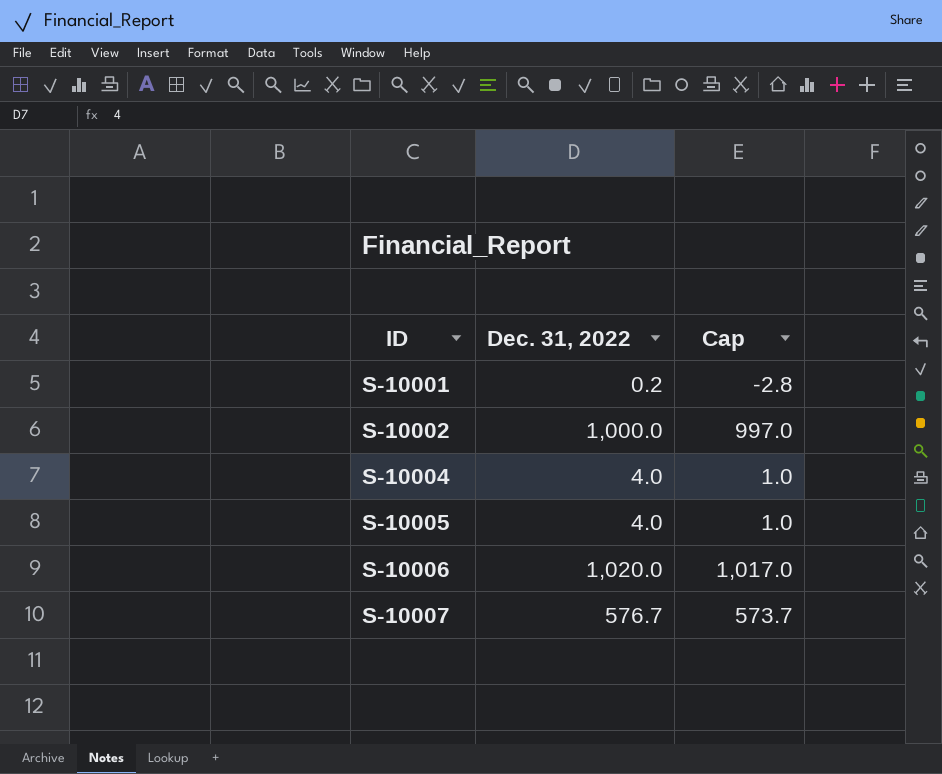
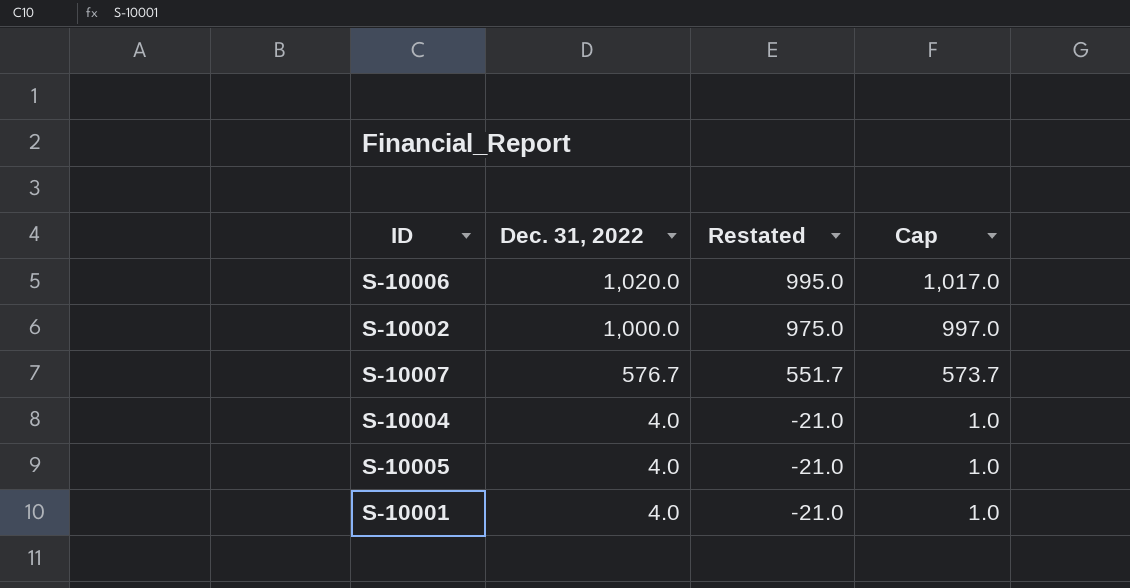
row order: ID ascending -> Dec. 31, 2022 descending
column Restated | formula: none -> [Dec. 31, 2022] - 25
S-10001 | Dec. 31, 2022: 0.2 -> 4.0
S-10001 | Cap: -2.8 -> 1.0

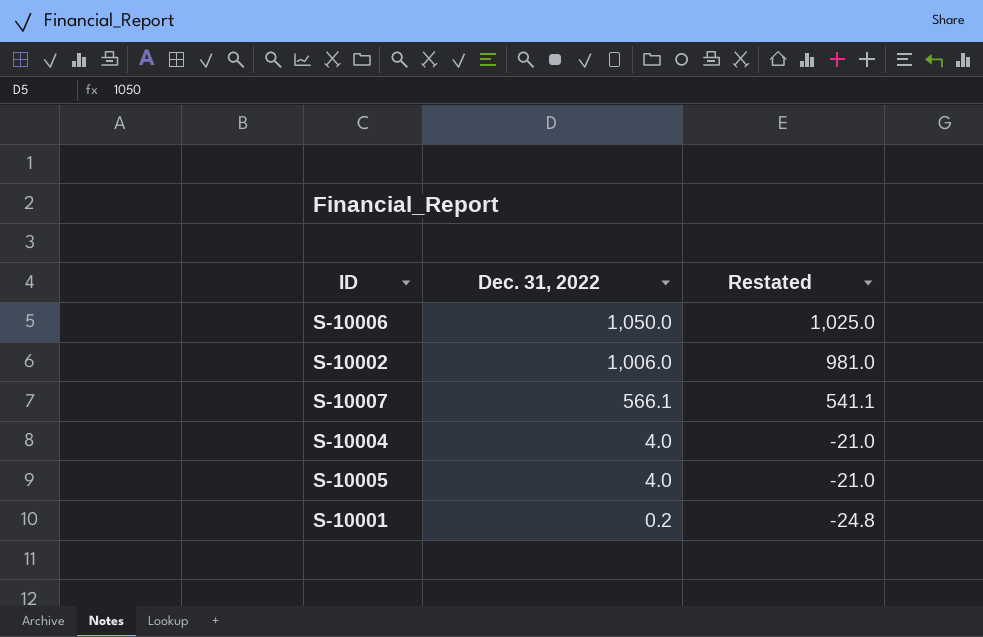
column Cap | formula: [Dec. 31, 2022] - 3 -> none
S-10006 | Dec. 31, 2022: 1,020.0 -> 1,050.0
S-10006 | Restated: 995.0 -> 1,025.0
S-10002 | Dec. 31, 2022: 1,000.0 -> 1,006.0
S-10002 | Restated: 975.0 -> 981.0
S-10007 | Dec. 31, 2022: 576.7 -> 566.1
S-10007 | Restated: 551.7 -> 541.1
S-10001 | Dec. 31, 2022: 4.0 -> 0.2
S-10001 | Restated: -21.0 -> -24.8

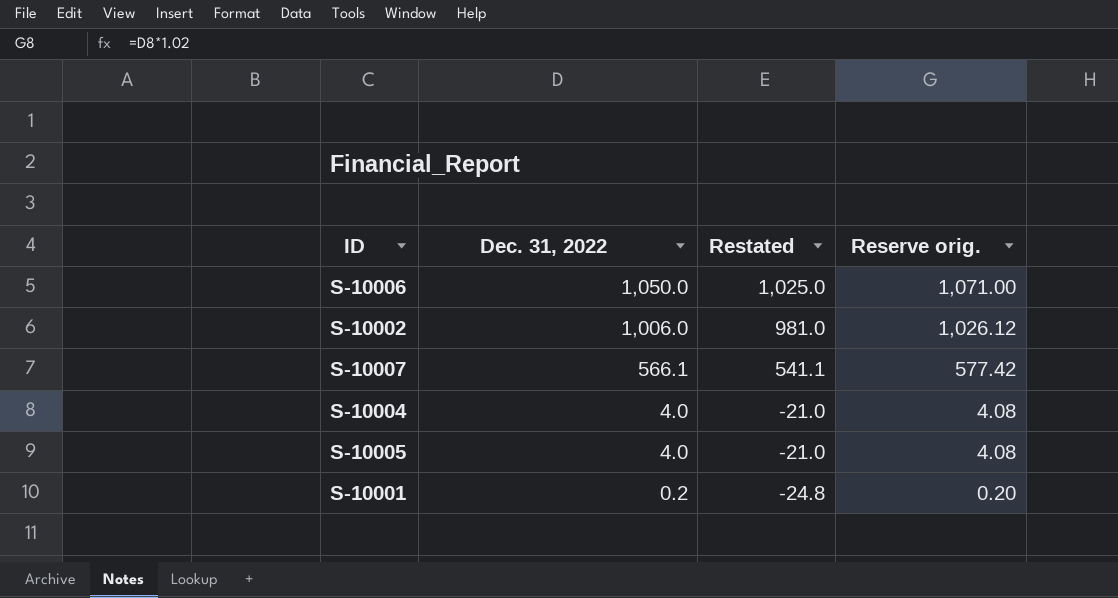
column Reserve orig. | formula: none -> [Dec. 31, 2022] * 1.02

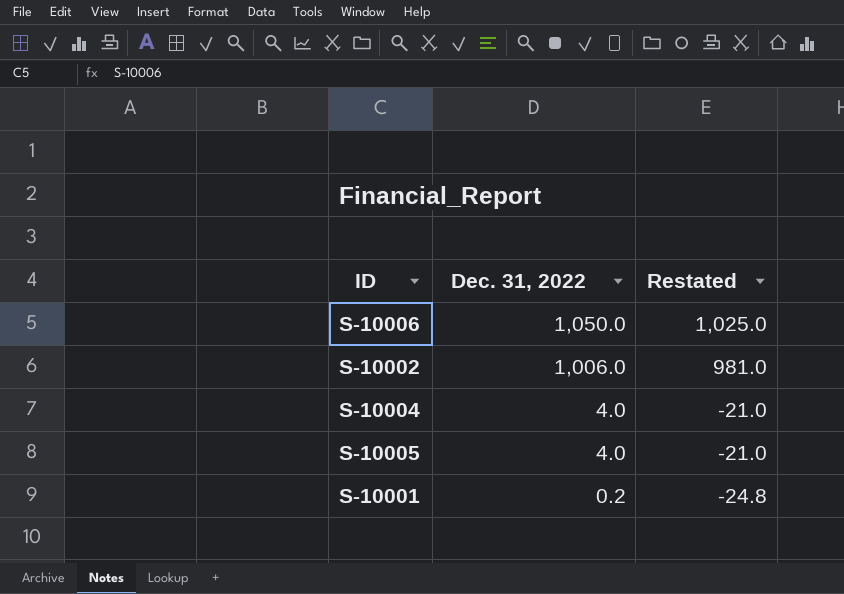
column Reserve orig. | formula: [Dec. 31, 2022] * 1.02 -> none
row S-10007: 566.1 | 541.1 | 577.42 -> none

